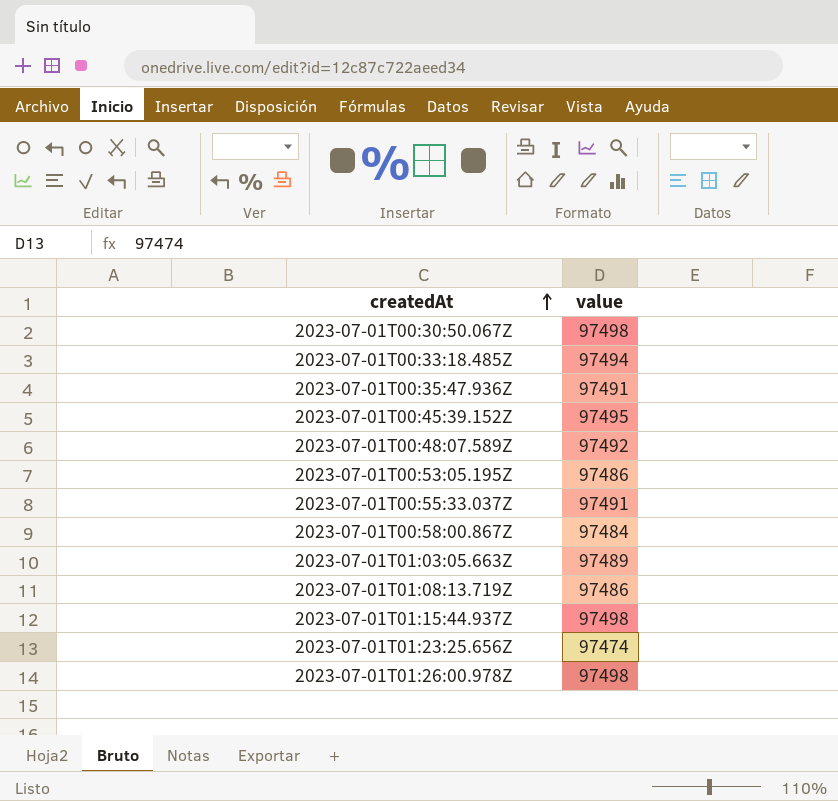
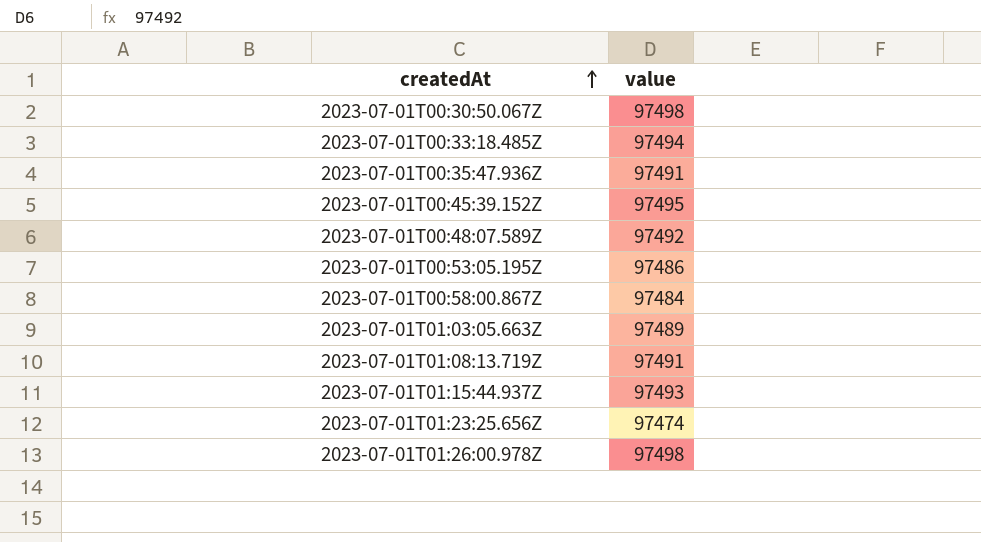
row 2023-07-01T00:55:33.037Z: 97491 -> none
2023-07-01T01:08:13.719Z | value: 97486 -> 97491
2023-07-01T01:15:44.937Z | value: 97498 -> 97493

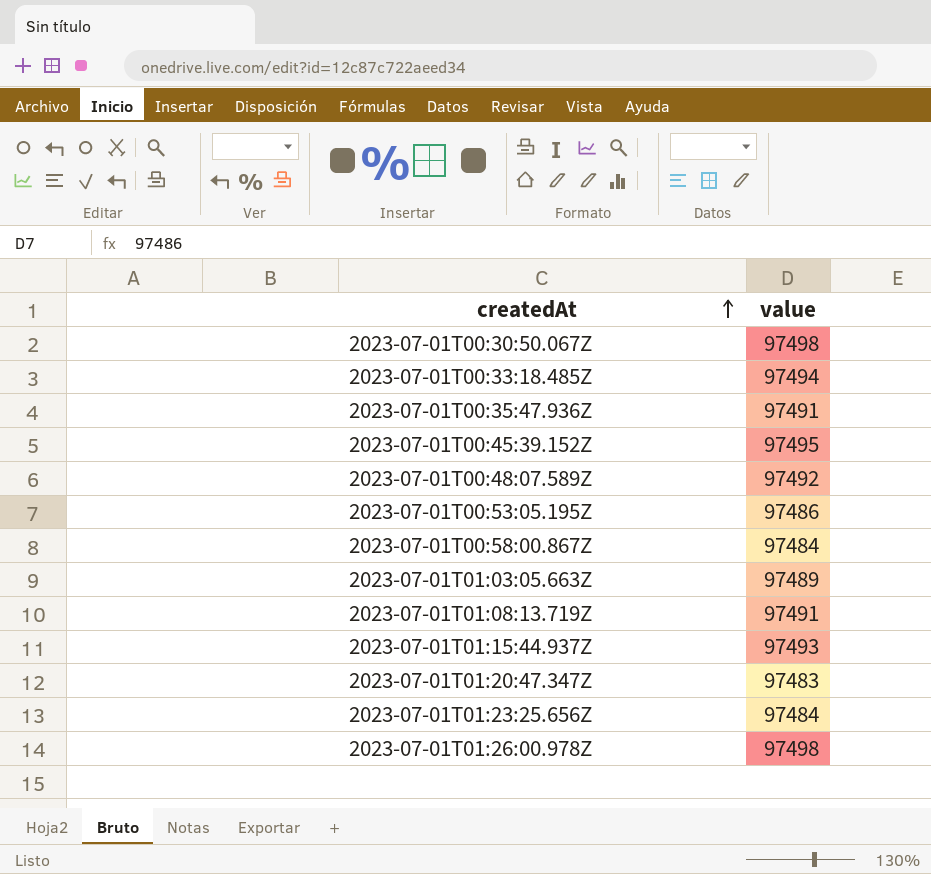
row 2023-07-01T01:20:47.347Z: none -> 97483
2023-07-01T01:23:25.656Z | value: 97474 -> 97484

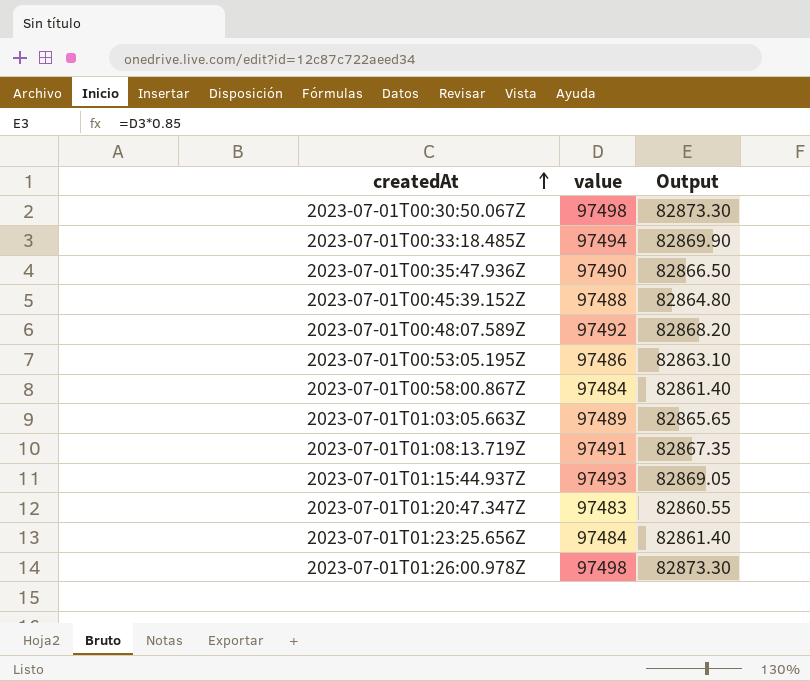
column Output | formula: none -> [value] * 0.85
2023-07-01T00:35:47.936Z | value: 97491 -> 97490
2023-07-01T00:45:39.152Z | value: 97495 -> 97488

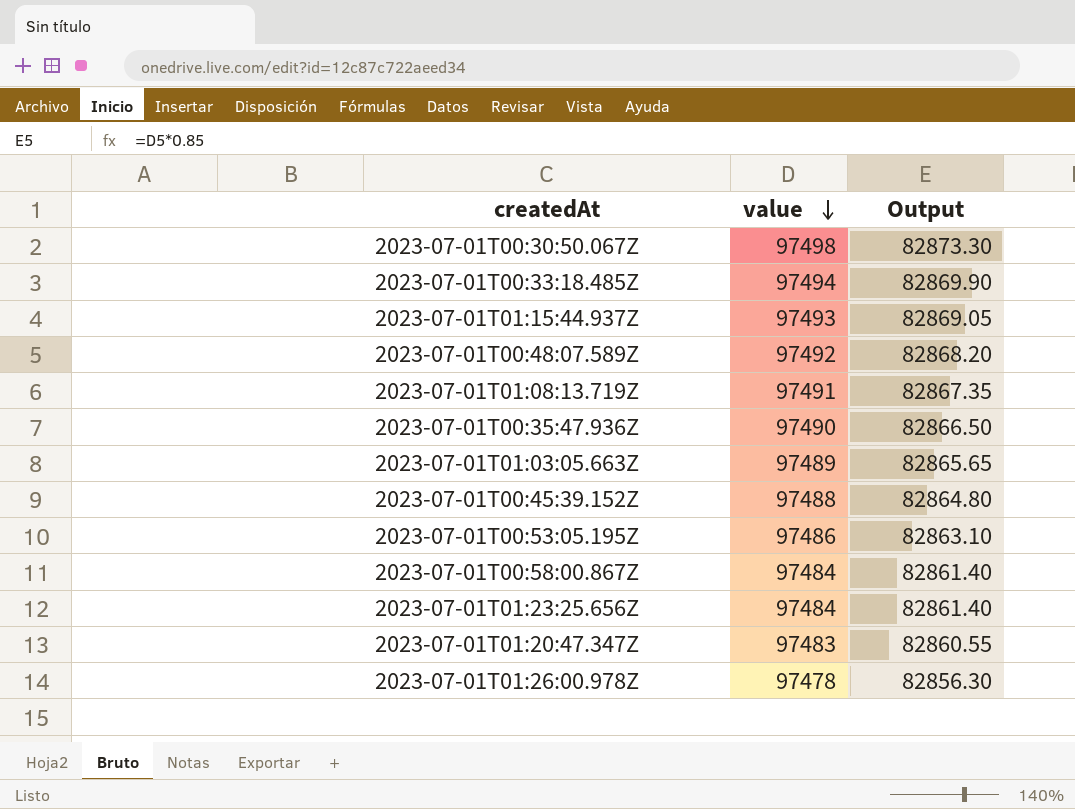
row order: createdAt ascending -> value descending
2023-07-01T01:26:00.978Z | value: 97498 -> 97478
2023-07-01T01:26:00.978Z | Output: 82873.30 -> 82856.30

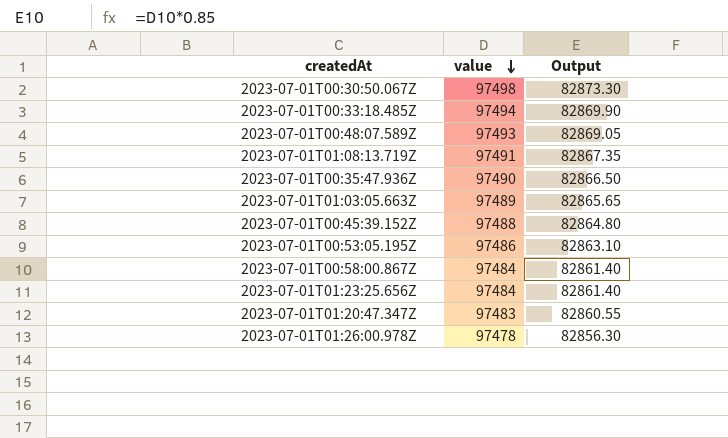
row 2023-07-01T01:15:44.937Z: 97493 | 82869.05 -> none
2023-07-01T00:48:07.589Z | value: 97492 -> 97493
2023-07-01T00:48:07.589Z | Output: 82868.20 -> 82869.05

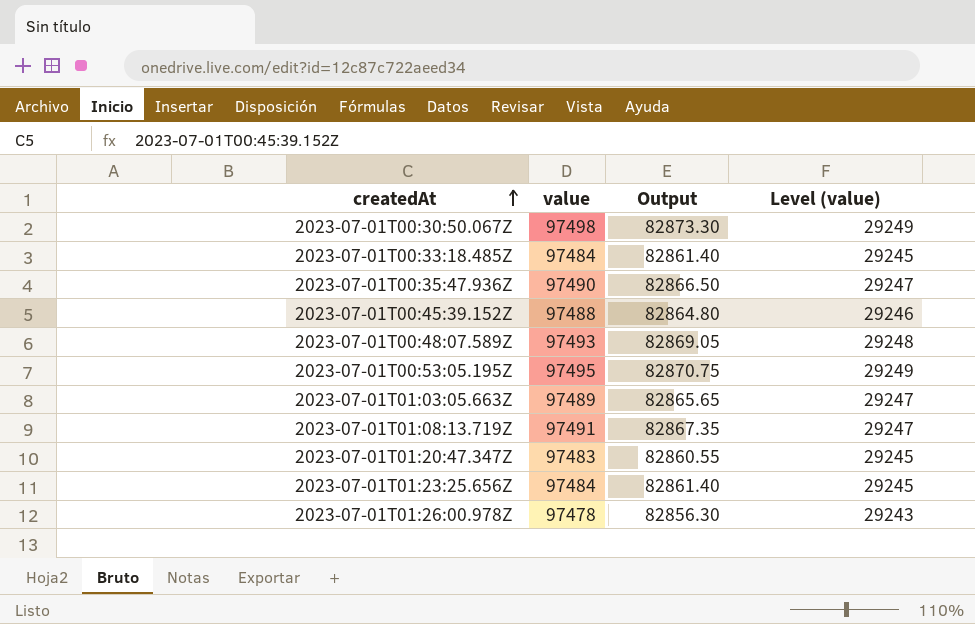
row order: value descending -> createdAt ascending
column Level (value) | formula: none -> [value] * 0.3
row 2023-07-01T00:58:00.867Z: 97484 | 82861.40 -> none
2023-07-01T00:33:18.485Z | value: 97494 -> 97484
2023-07-01T00:33:18.485Z | Output: 82869.90 -> 82861.40
2023-07-01T00:53:05.195Z | value: 97486 -> 97495
2023-07-01T00:53:05.195Z | Output: 82863.10 -> 82870.75

